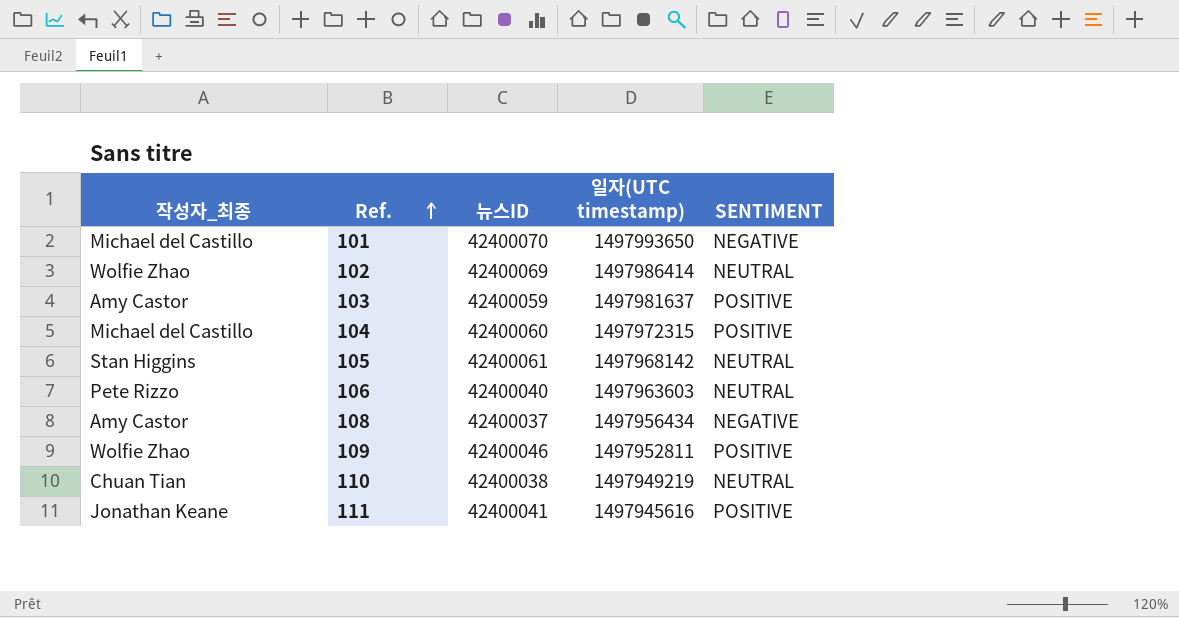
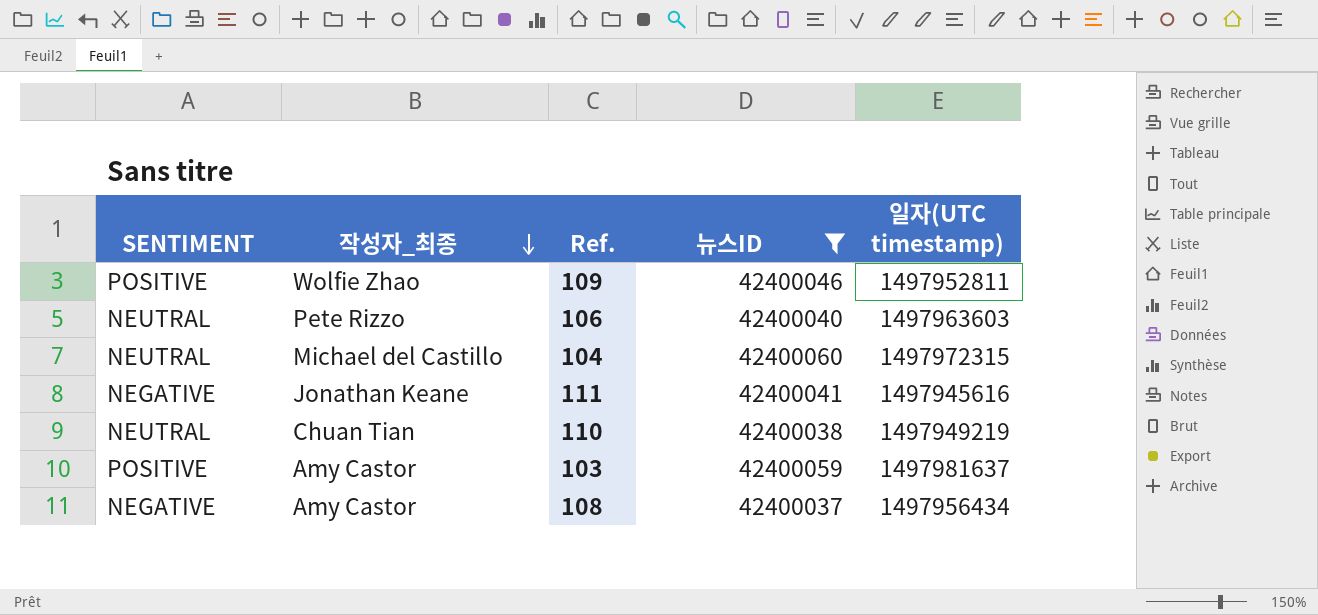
filter: none -> 뉴스ID <= 42400060
row order: Ref. ascending -> 작성자_최종 descending
column SENTIMENT | position: 5 -> 1
104 | SENTIMENT: POSITIVE -> NEUTRAL
111 | SENTIMENT: POSITIVE -> NEGATIVE

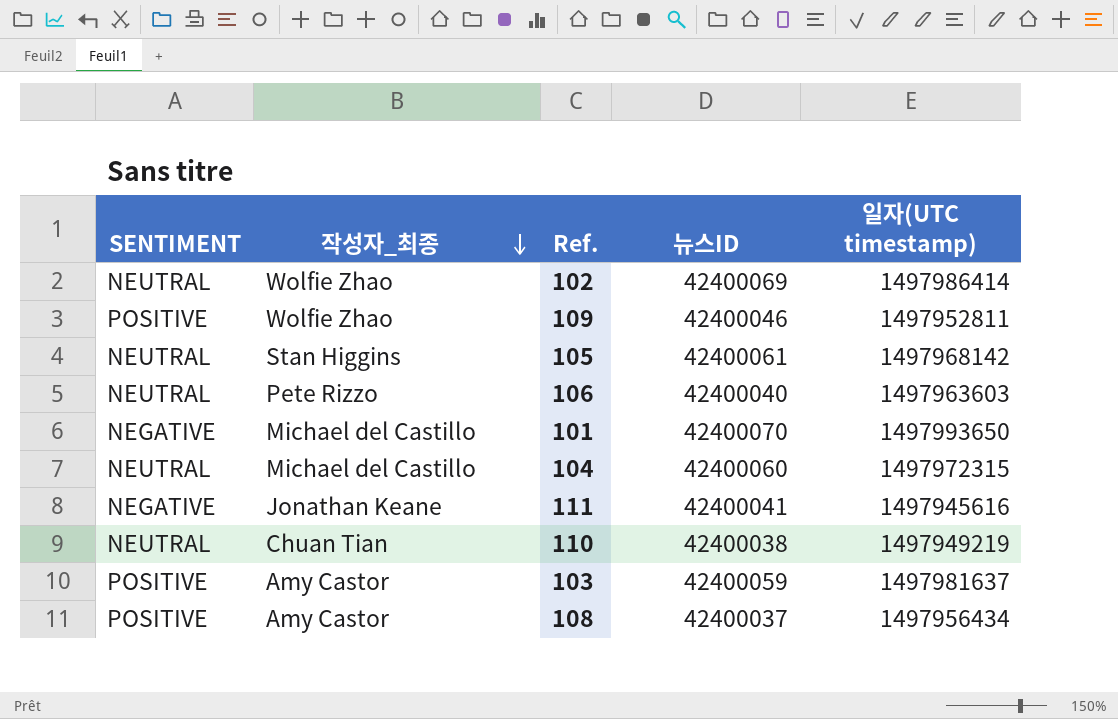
filter: 뉴스ID <= 42400060 -> none
108 | SENTIMENT: NEGATIVE -> POSITIVE

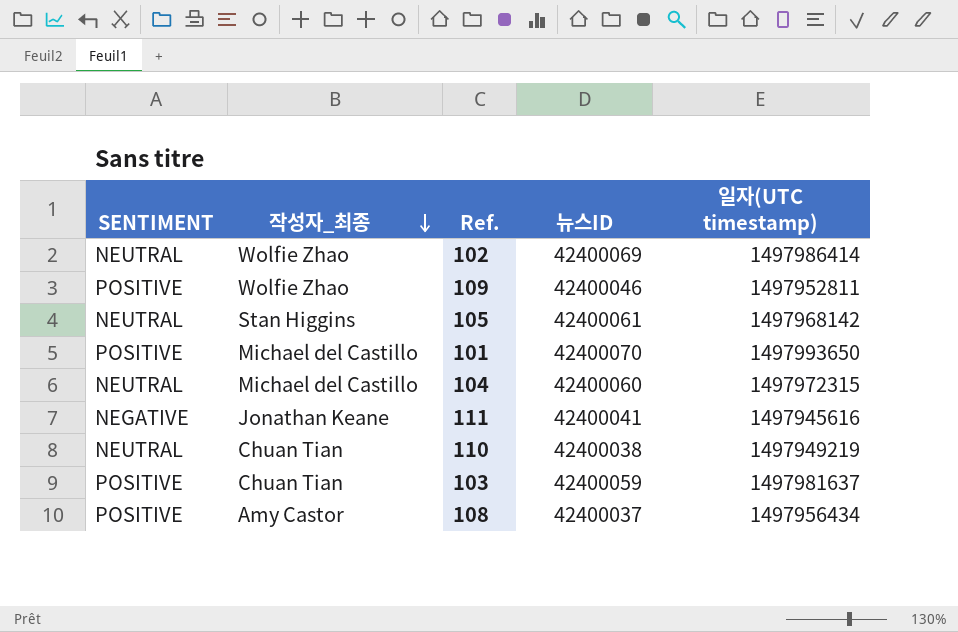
row 106: NEUTRAL | Pete Rizzo | 42400040 | 1497963603 -> none
101 | SENTIMENT: NEGATIVE -> POSITIVE
103 | 작성자_최종: Amy Castor -> Chuan Tian

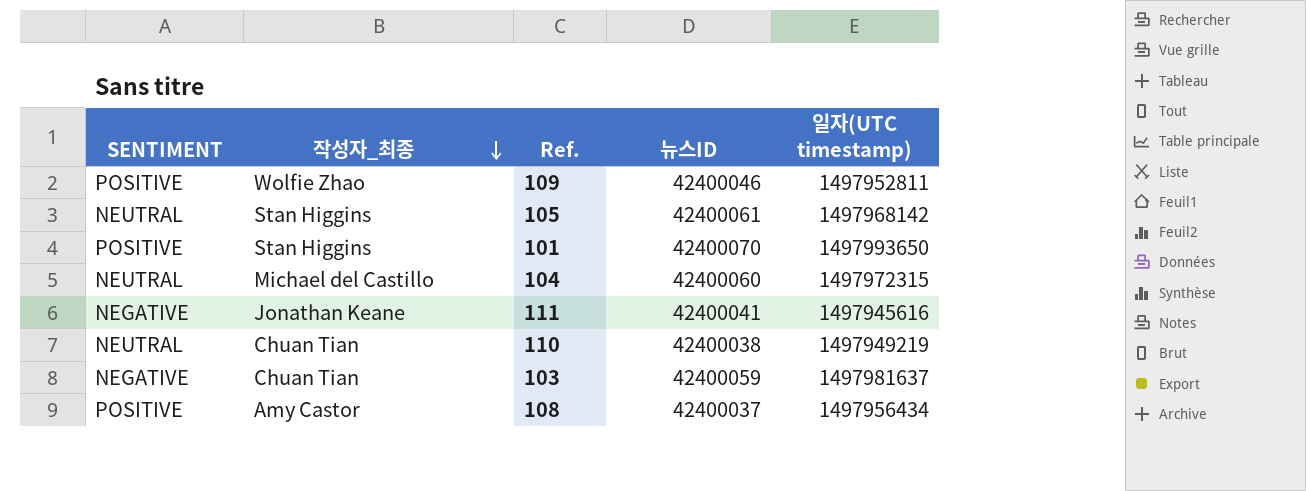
row 102: NEUTRAL | Wolfie Zhao | 42400069 | 1497986414 -> none
101 | 작성자_최종: Michael del Castillo -> Stan Higgins
103 | SENTIMENT: POSITIVE -> NEGATIVE

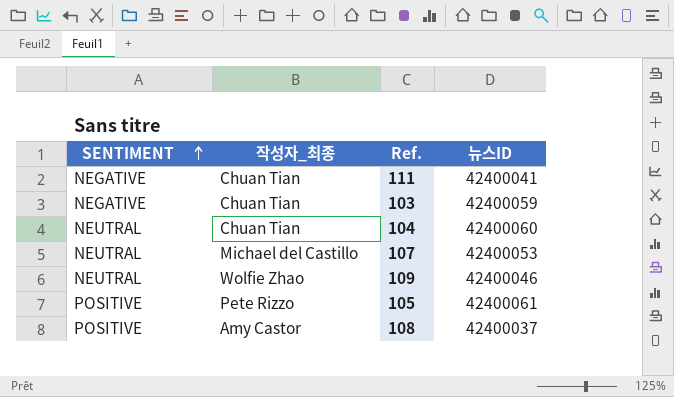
row order: 작성자_최종 descending -> SENTIMENT ascending
column 일자(UTC timestamp) | position: 5 -> none
row 101: POSITIVE | Stan Higgins | 42400070 | 1497993650 -> none
row 110: NEUTRAL | Chuan Tian | 42400038 | 1497949219 -> none
111 | 작성자_최종: Jonathan Keane -> Chuan Tian
104 | 작성자_최종: Michael del Castillo -> Chuan Tian
row 107: none -> NEUTRAL | Michael del Castillo | 42400053
109 | SENTIMENT: POSITIVE -> NEUTRAL
105 | SENTIMENT: NEUTRAL -> POSITIVE
105 | 작성자_최종: Stan Higgins -> Pete Rizzo

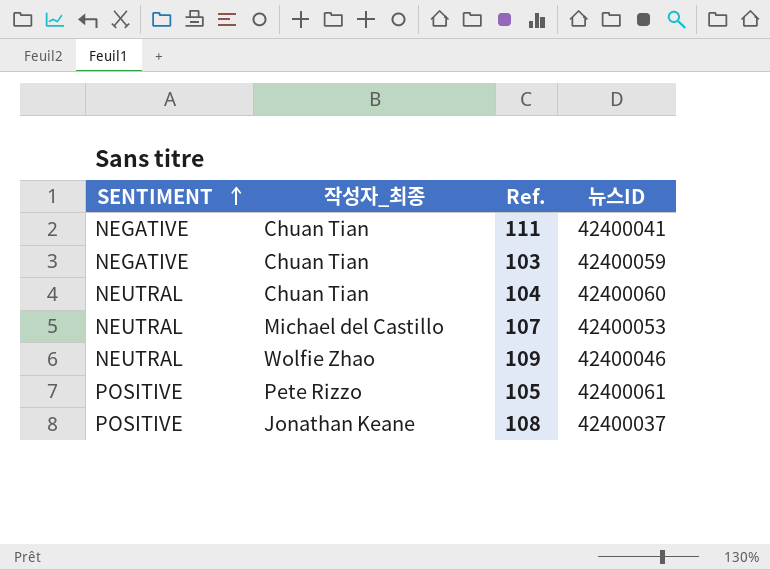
108 | 작성자_최종: Amy Castor -> Jonathan Keane

